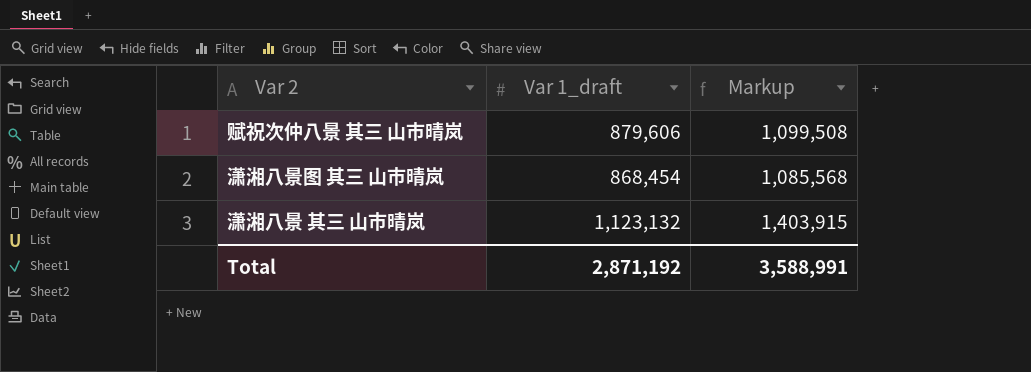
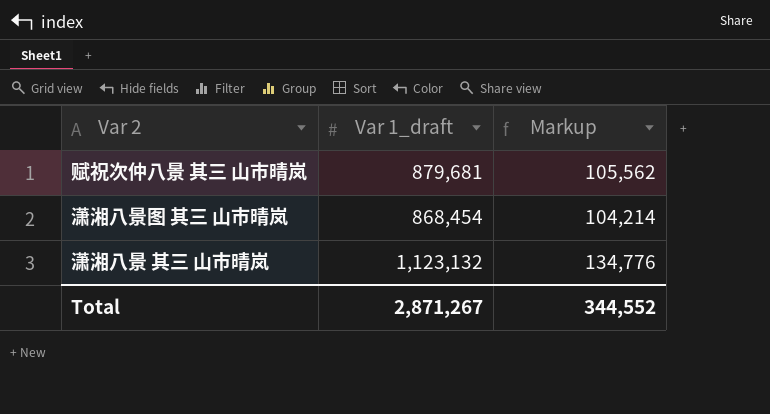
column Markup | formula: [Var 1_draft] * 1.25 -> [Var 1_draft] * 0.12
赋祝次仲八景 其三 山市晴岚 | Var 1_draft: 879,606 -> 879,681
Total | Var 1_draft: 2,871,192 -> 2,871,267
Total | Markup: 3,588,991 -> 344,552

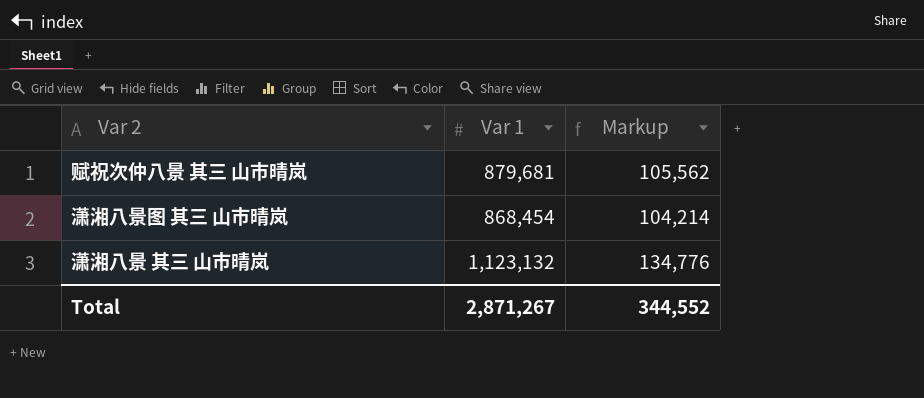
column name: Var 1_draft -> Var 1

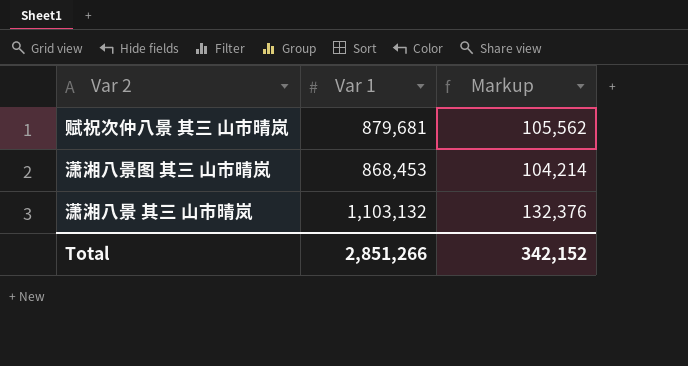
潇湘八景图 其三 山市晴岚 | Var 1: 868,454 -> 868,453
潇湘八景 其三 山市晴岚 | Var 1: 1,123,132 -> 1,103,132
潇湘八景 其三 山市晴岚 | Markup: 134,776 -> 132,376
Total | Var 1: 2,871,267 -> 2,851,266
Total | Markup: 344,552 -> 342,152

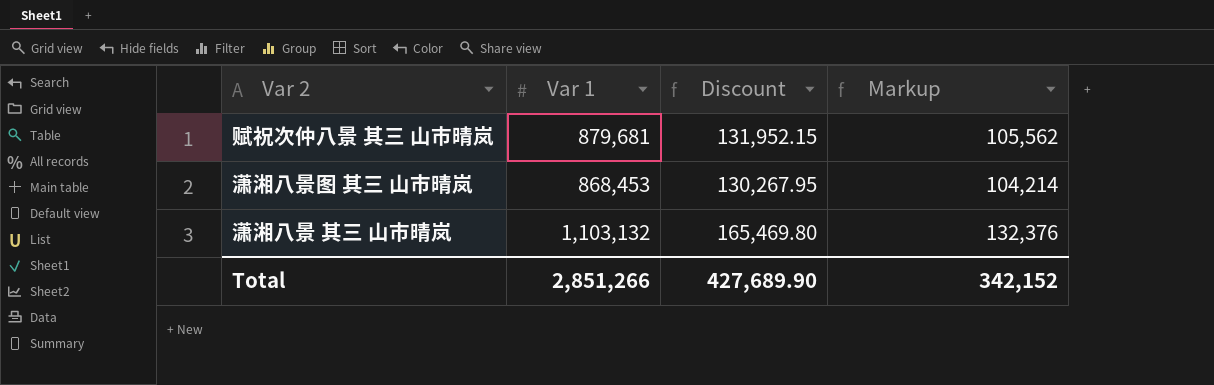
column Discount | formula: none -> [Var 1] * 0.15

